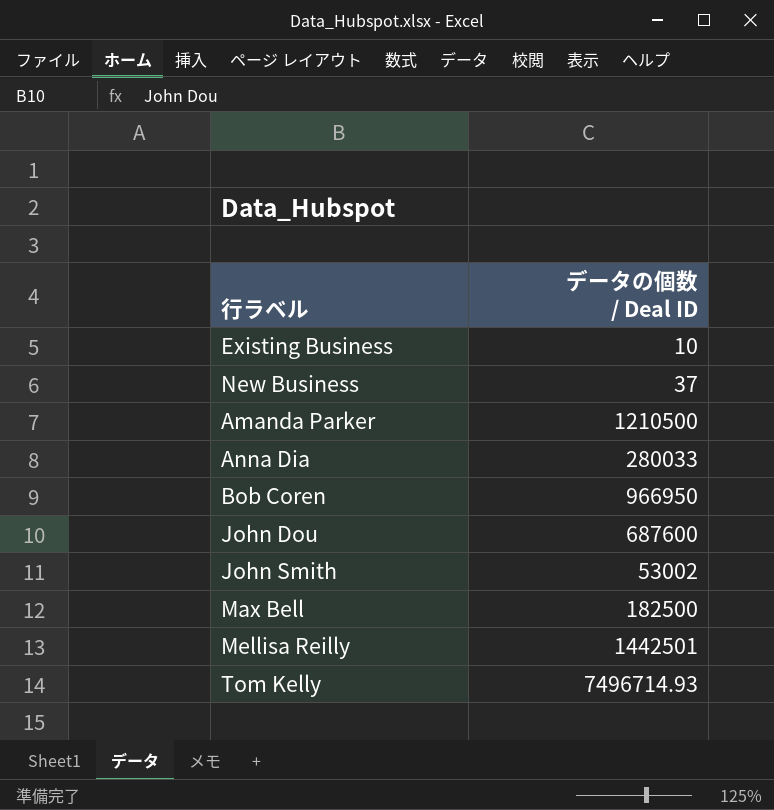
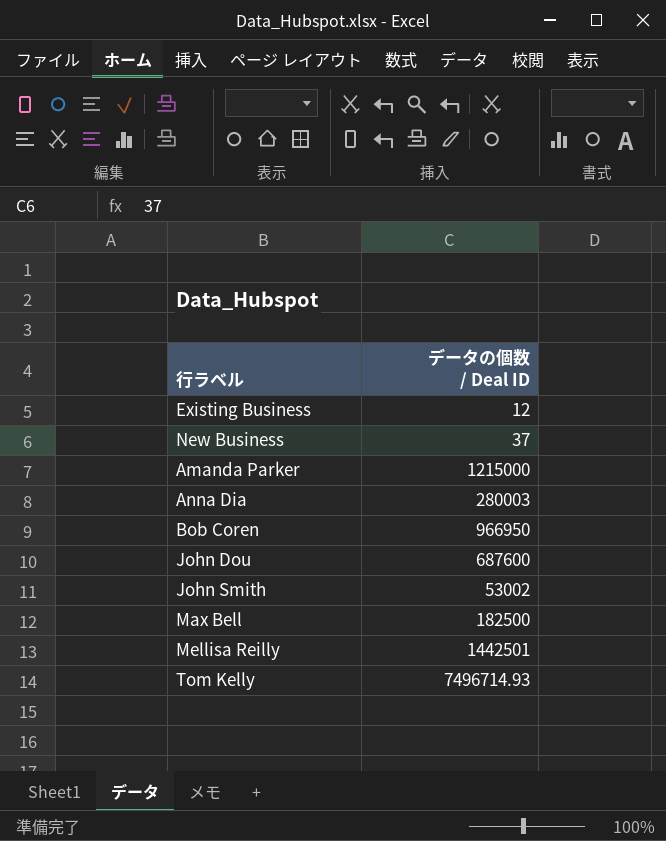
Existing Business | データの個数 / Deal ID: 10 -> 12
Amanda Parker | データの個数 / Deal ID: 1210500 -> 1215000
Anna Dia | データの個数 / Deal ID: 280033 -> 280003

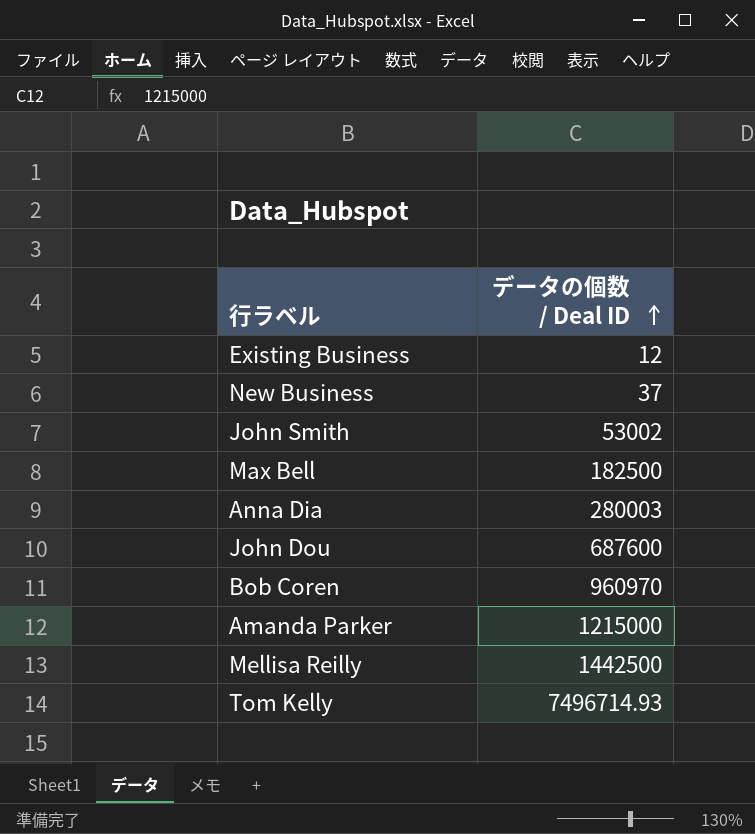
row order: none -> データの個数 / Deal ID ascending
Bob Coren | データの個数 / Deal ID: 966950 -> 960970
Mellisa Reilly | データの個数 / Deal ID: 1442501 -> 1442500

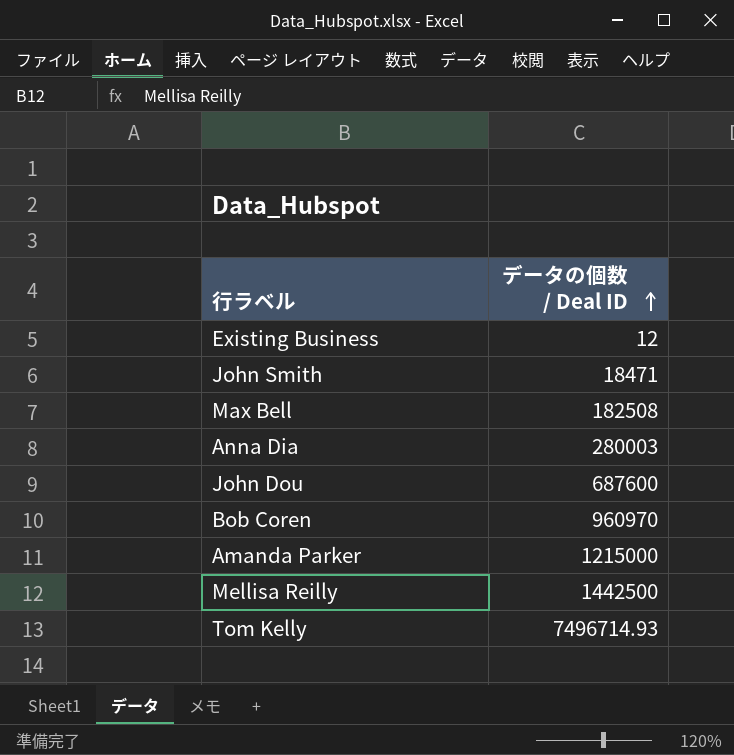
row New Business: 37 -> none
John Smith | データの個数 / Deal ID: 53002 -> 18471
Max Bell | データの個数 / Deal ID: 182500 -> 182508

